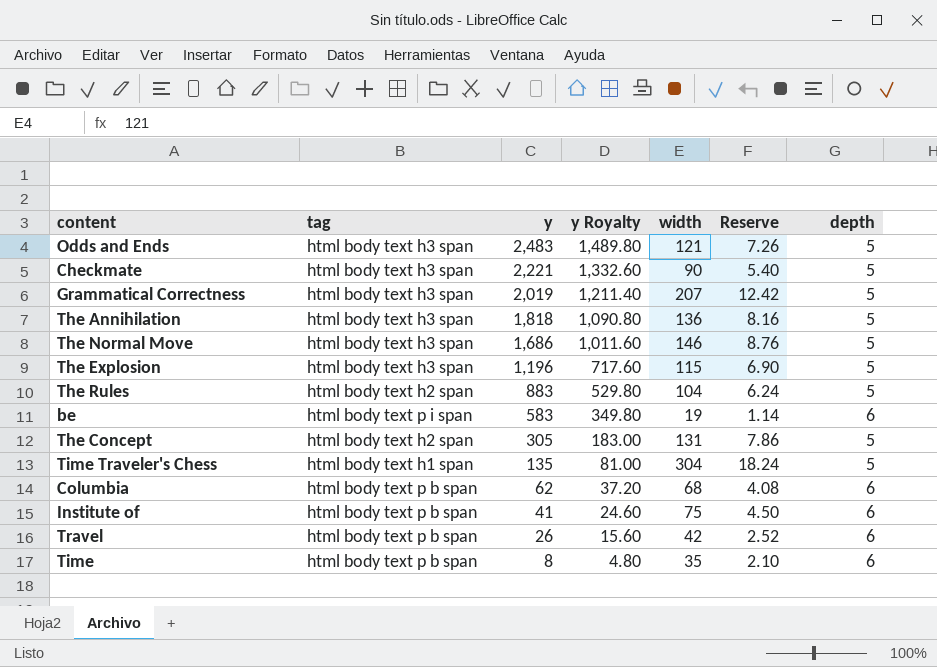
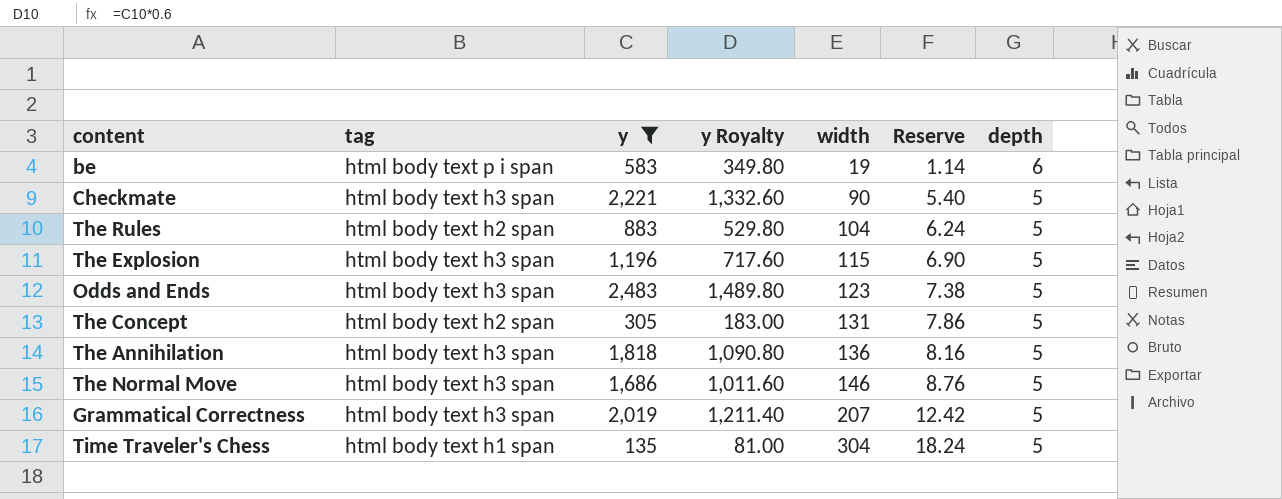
filter: none -> y >= 135
row order: y descending -> width ascending
Odds and Ends | width: 121 -> 123
Odds and Ends | Reserve: 7.26 -> 7.38

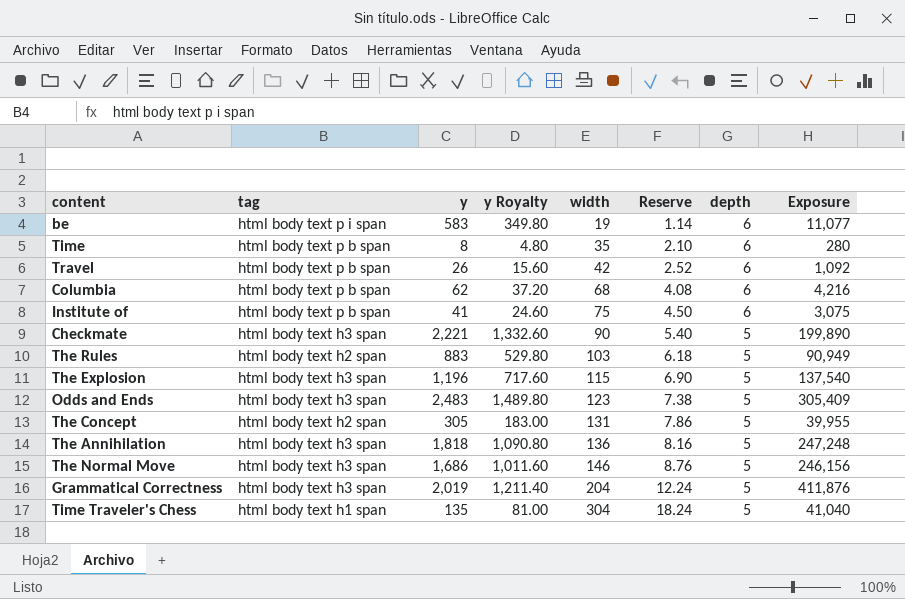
filter: y >= 135 -> none
column Exposure | formula: none -> [y] * [width]
The Rules | width: 104 -> 103
The Rules | Reserve: 6.24 -> 6.18
Grammatical Correctness | width: 207 -> 204
Grammatical Correctness | Reserve: 12.42 -> 12.24

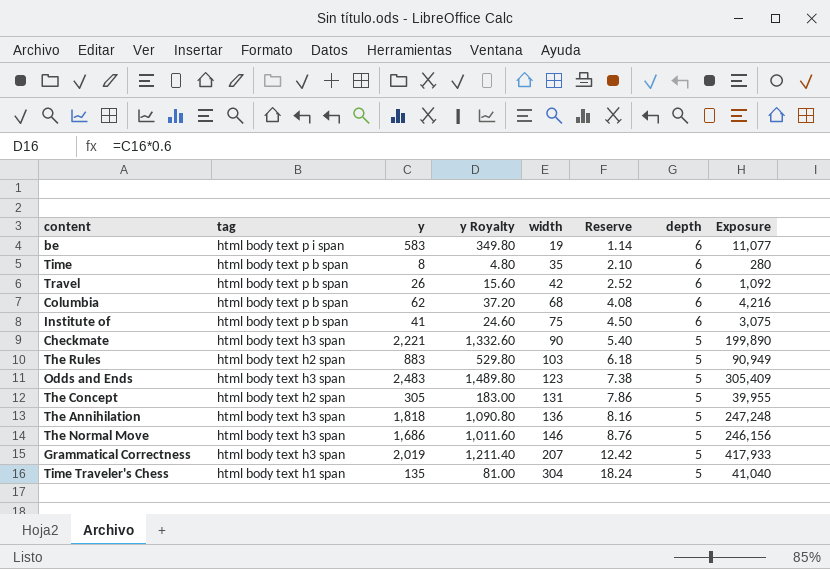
row The Explosion: html body text h3 span | 1,196 | 717.60 | 115 | 6.90 | 5 | 137,540 -> none
Grammatical Correctness | width: 204 -> 207
Grammatical Correctness | Reserve: 12.24 -> 12.42
Grammatical Correctness | Exposure: 411,876 -> 417,933

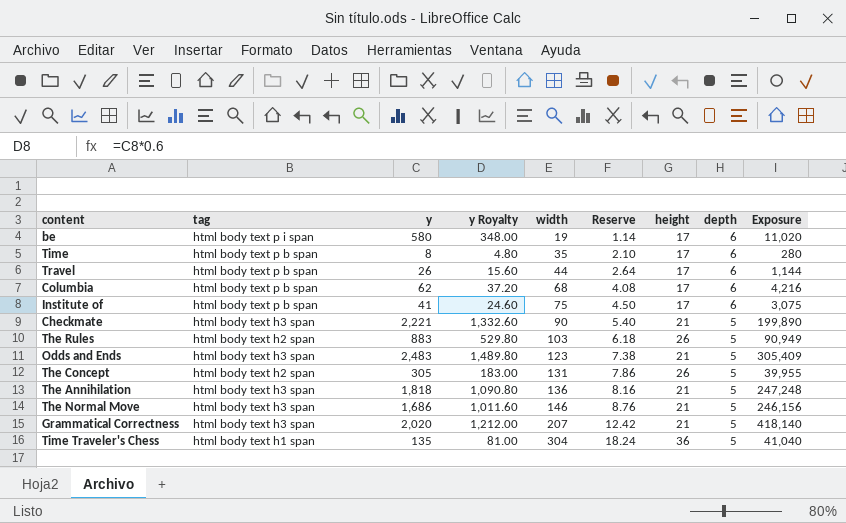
column height | position: none -> 7
be | y: 583 -> 580
be | y Royalty: 349.80 -> 348.00
be | Exposure: 11,077 -> 11,020
Travel | width: 42 -> 44
Travel | Reserve: 2.52 -> 2.64
Travel | Exposure: 1,092 -> 1,144
Grammatical Correctness | y: 2,019 -> 2,020
Grammatical Correctness | y Royalty: 1,211.40 -> 1,212.00
Grammatical Correctness | Exposure: 417,933 -> 418,140

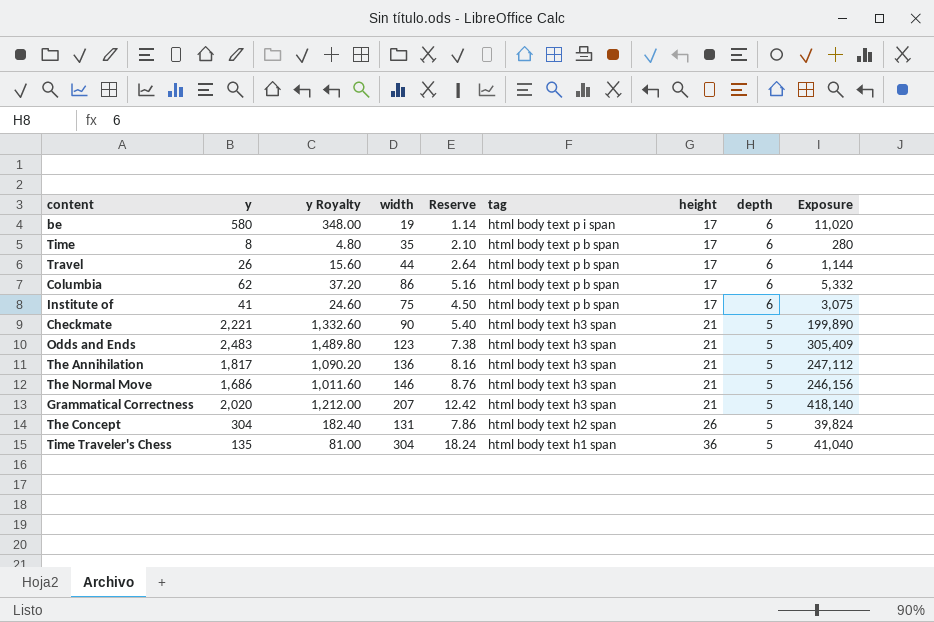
row order: width ascending -> tag descending
column tag | position: 2 -> 6
row The Rules: html body text h2 span | 883 | 529.80 | 103 | 6.18 | 26 | 5 | 90,949 -> none
Columbia | width: 68 -> 86
Columbia | Reserve: 4.08 -> 5.16
Columbia | Exposure: 4,216 -> 5,332
The Annihilation | y: 1,818 -> 1,817
The Annihilation | y Royalty: 1,090.80 -> 1,090.20
The Annihilation | Exposure: 247,248 -> 247,112
The Concept | y: 305 -> 304
The Concept | y Royalty: 183.00 -> 182.40
The Concept | Exposure: 39,955 -> 39,824

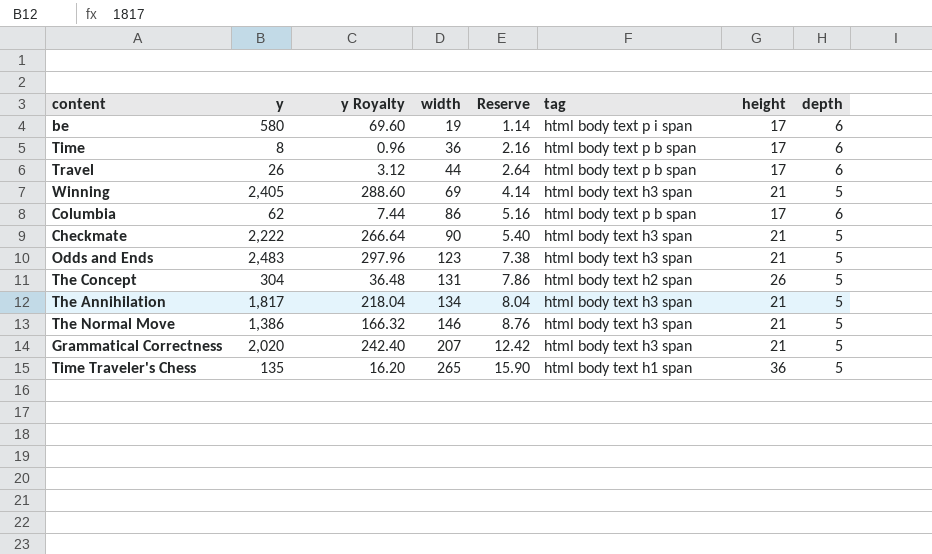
row order: tag descending -> width ascending
column Exposure | formula: [y] * [width] -> none
column y Royalty | formula: [y] * 0.6 -> [y] * 0.12
row Institute of: 41 | 24.60 | 75 | 4.50 | html body text p b span | 17 | 6 | 3,075 -> none
Time | width: 35 -> 36
Time | Reserve: 2.10 -> 2.16
row Winning: none -> 2,405 | 288.60 | 69 | 4.14 | html body text h3 span | 21 | 5
Checkmate | y: 2,221 -> 2,222
The Annihilation | width: 136 -> 134
The Annihilation | Reserve: 8.16 -> 8.04
The Normal Move | y: 1,686 -> 1,386
Time Traveler's Chess | width: 304 -> 265
Time Traveler's Chess | Reserve: 18.24 -> 15.90

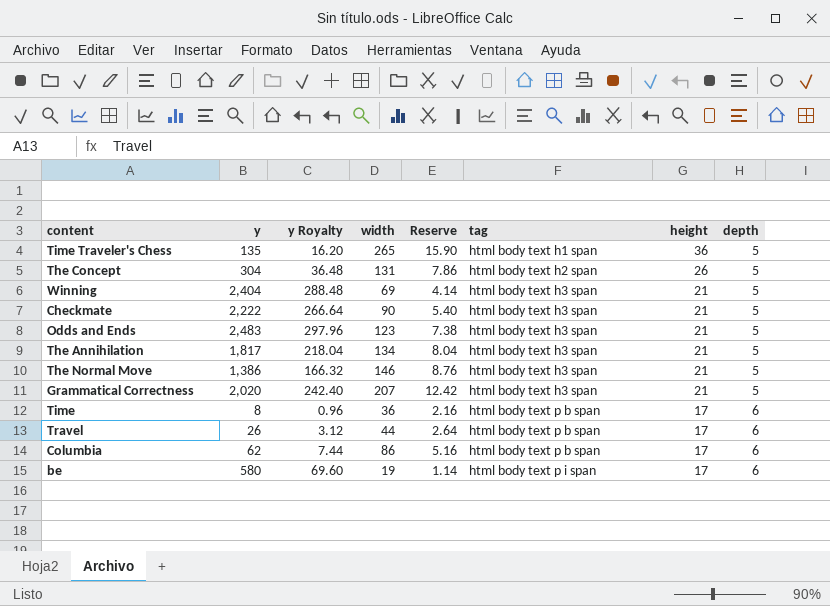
row order: width ascending -> tag ascending
Winning | y: 2,405 -> 2,404
Winning | y Royalty: 288.60 -> 288.48

